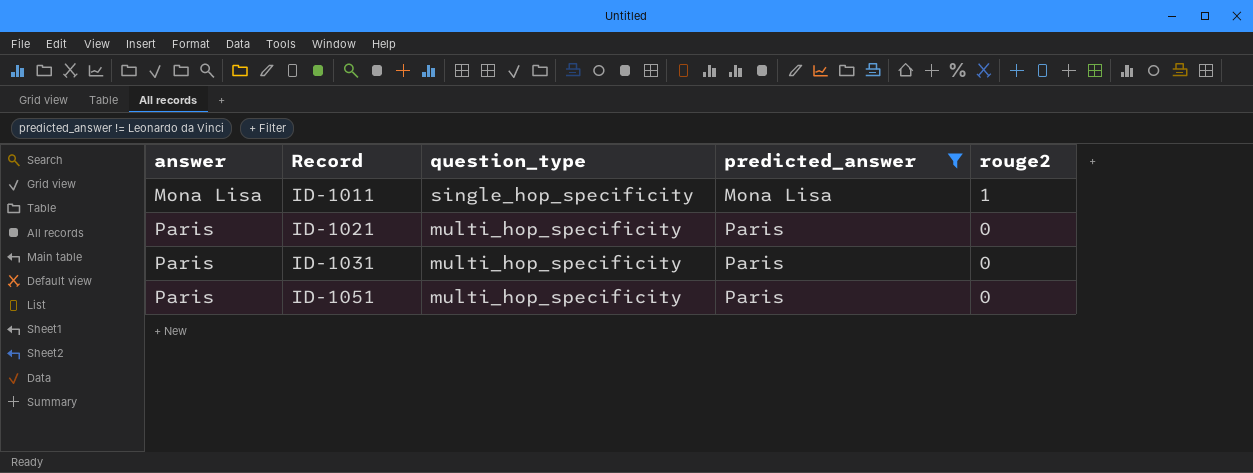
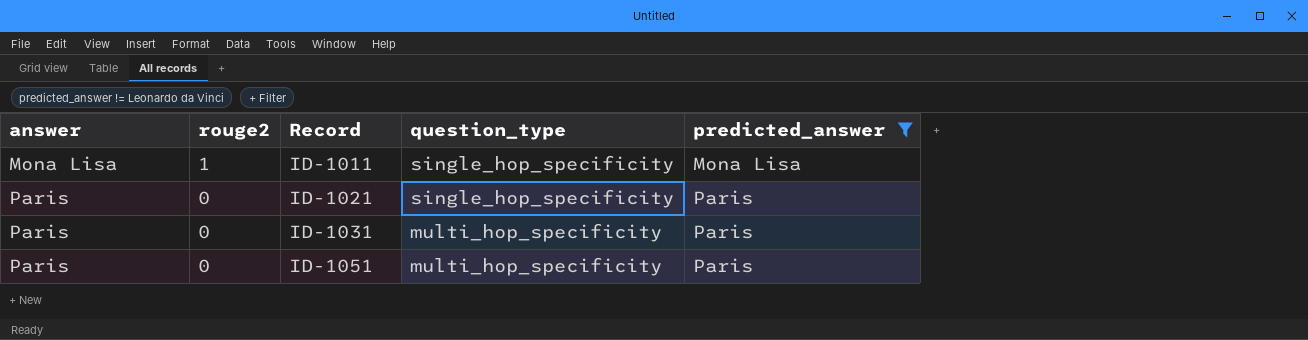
column rouge2 | position: 5 -> 2
ID-1021 | question_type: multi_hop_specificity -> single_hop_specificity

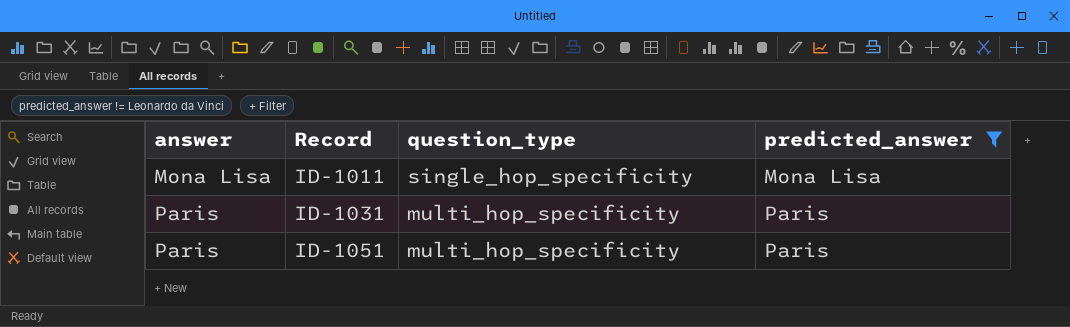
column rouge2 | position: 2 -> none
row ID-1021: Paris | 0 | single_hop_specificity | Paris -> none

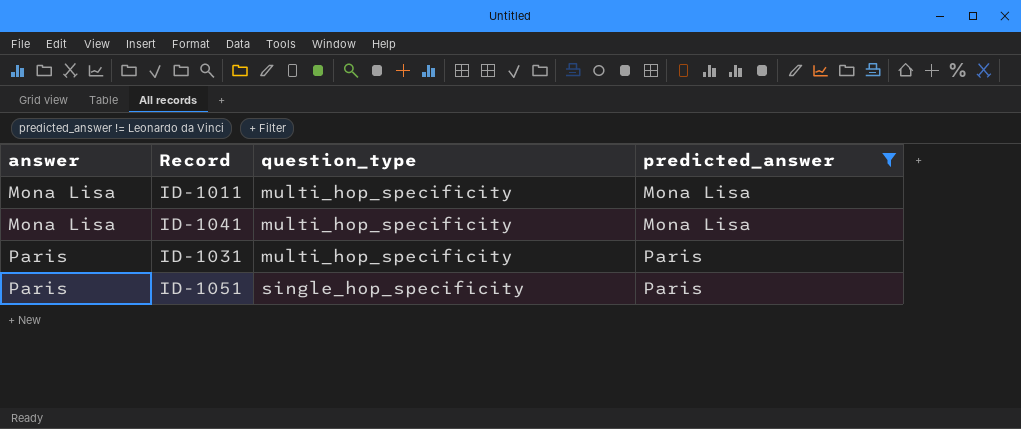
ID-1011 | question_type: single_hop_specificity -> multi_hop_specificity
row ID-1041: none -> Mona Lisa | multi_hop_specificity | Mona Lisa
ID-1051 | question_type: multi_hop_specificity -> single_hop_specificity

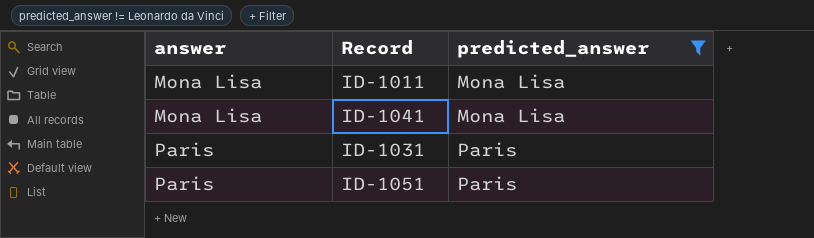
column question_type | position: 3 -> none

